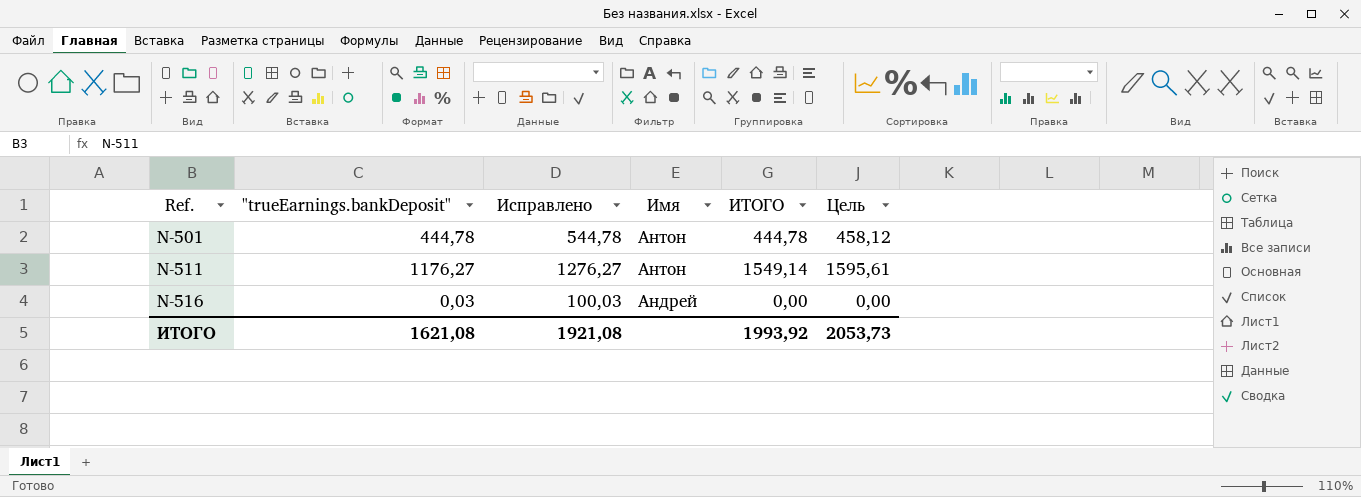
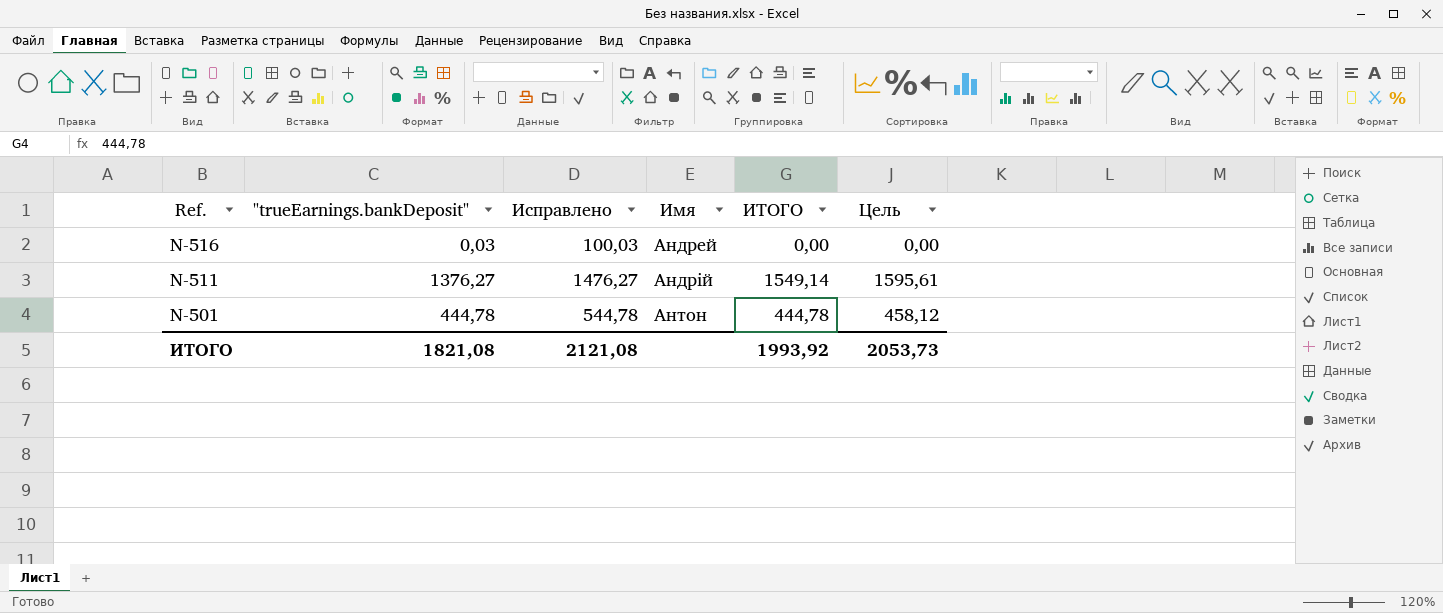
row order: Ref. ascending -> Ref. descending
N-511 | "trueEarnings.bankDeposit": 1176,27 -> 1376,27
N-511 | Исправлено: 1276,27 -> 1476,27
N-511 | Имя: Антон -> Андрій
ИТОГО | "trueEarnings.bankDeposit": 1621,08 -> 1821,08
ИТОГО | Исправлено: 1921,08 -> 2121,08

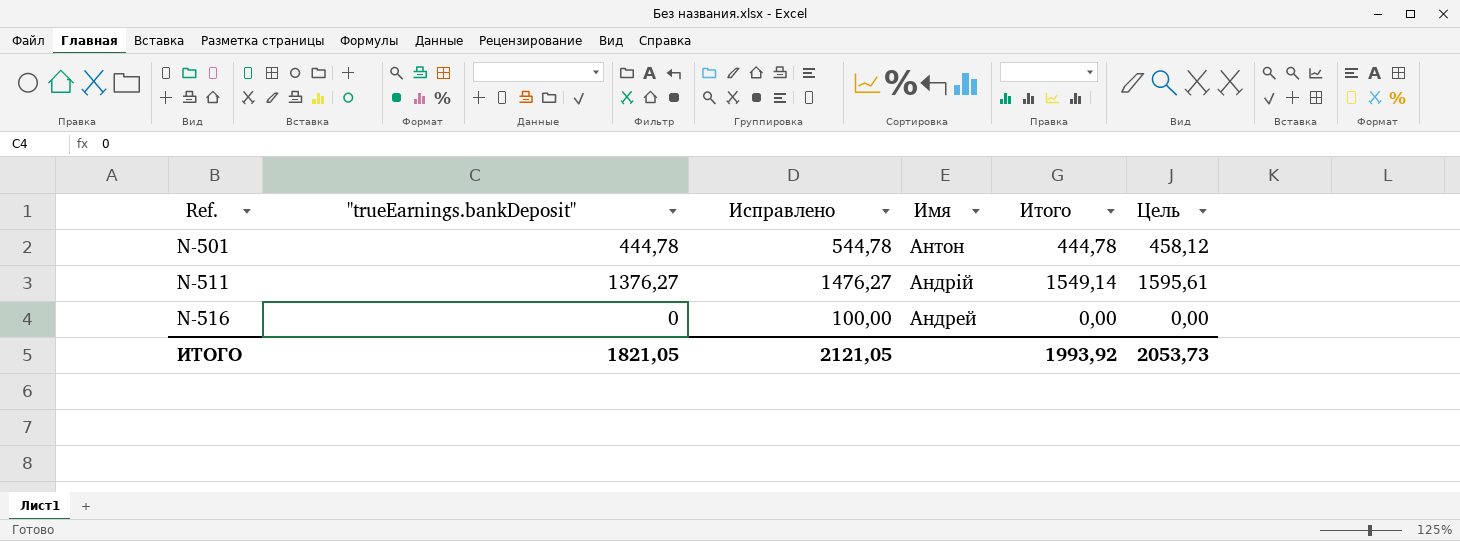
row order: Ref. descending -> Ref. ascending
column name: ИТОГО -> Итого
N-516 | "trueEarnings.bankDeposit": 0,03 -> 0
N-516 | Исправлено: 100,03 -> 100,00
ИТОГО | "trueEarnings.bankDeposit": 1821,08 -> 1821,05
ИТОГО | Исправлено: 2121,08 -> 2121,05

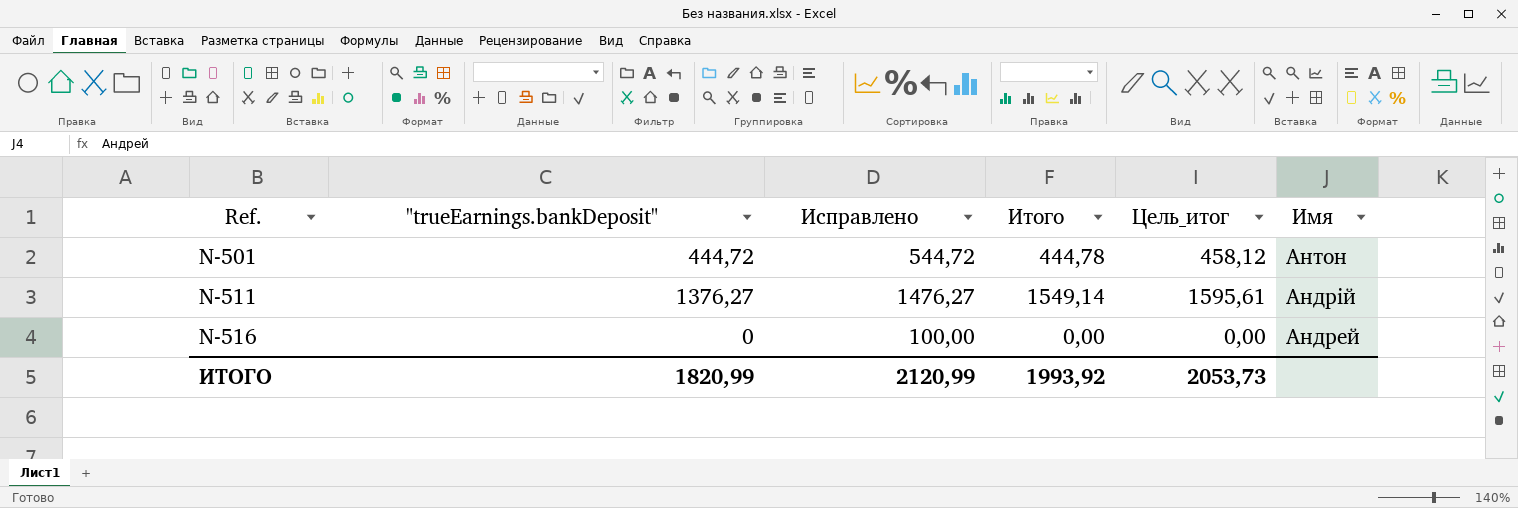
column name: Цель -> Цель_итог
column Имя | position: 4 -> 6
N-501 | "trueEarnings.bankDeposit": 444,78 -> 444,72
N-501 | Исправлено: 544,78 -> 544,72
ИТОГО | "trueEarnings.bankDeposit": 1821,05 -> 1820,99
ИТОГО | Исправлено: 2121,05 -> 2120,99

